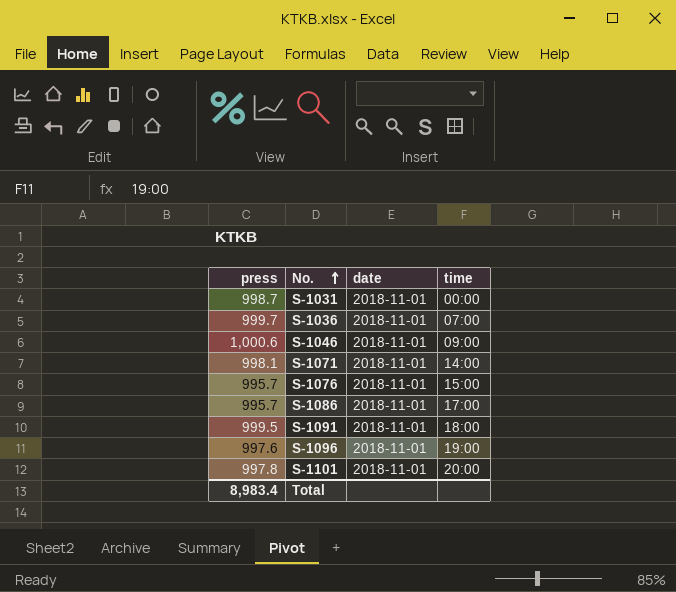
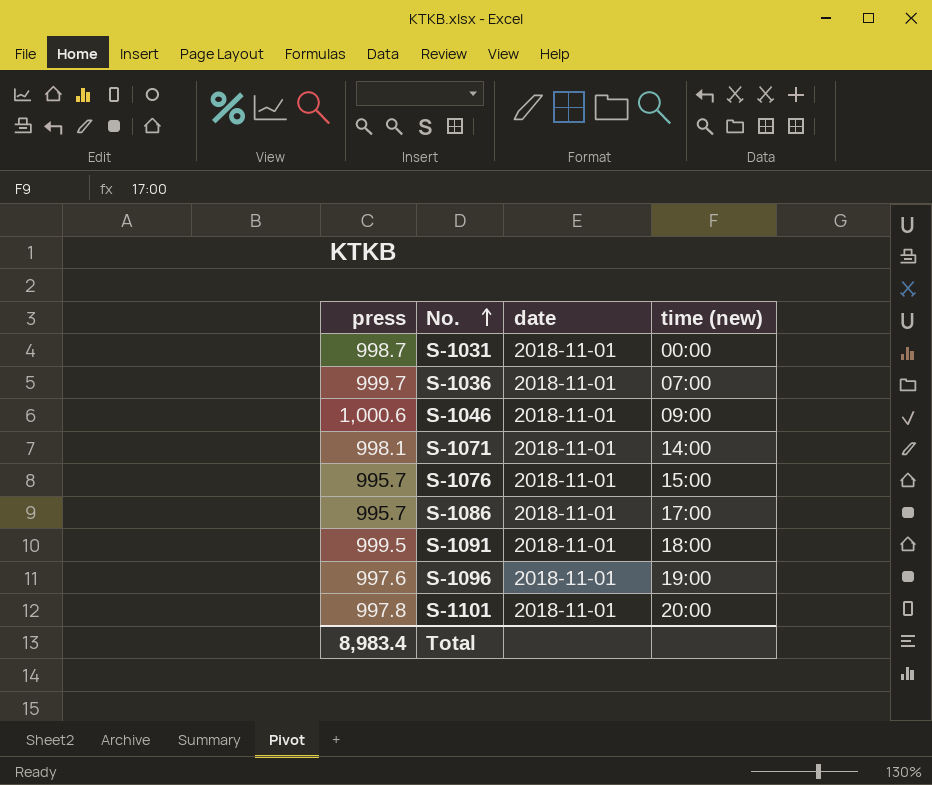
column name: time -> time (new)

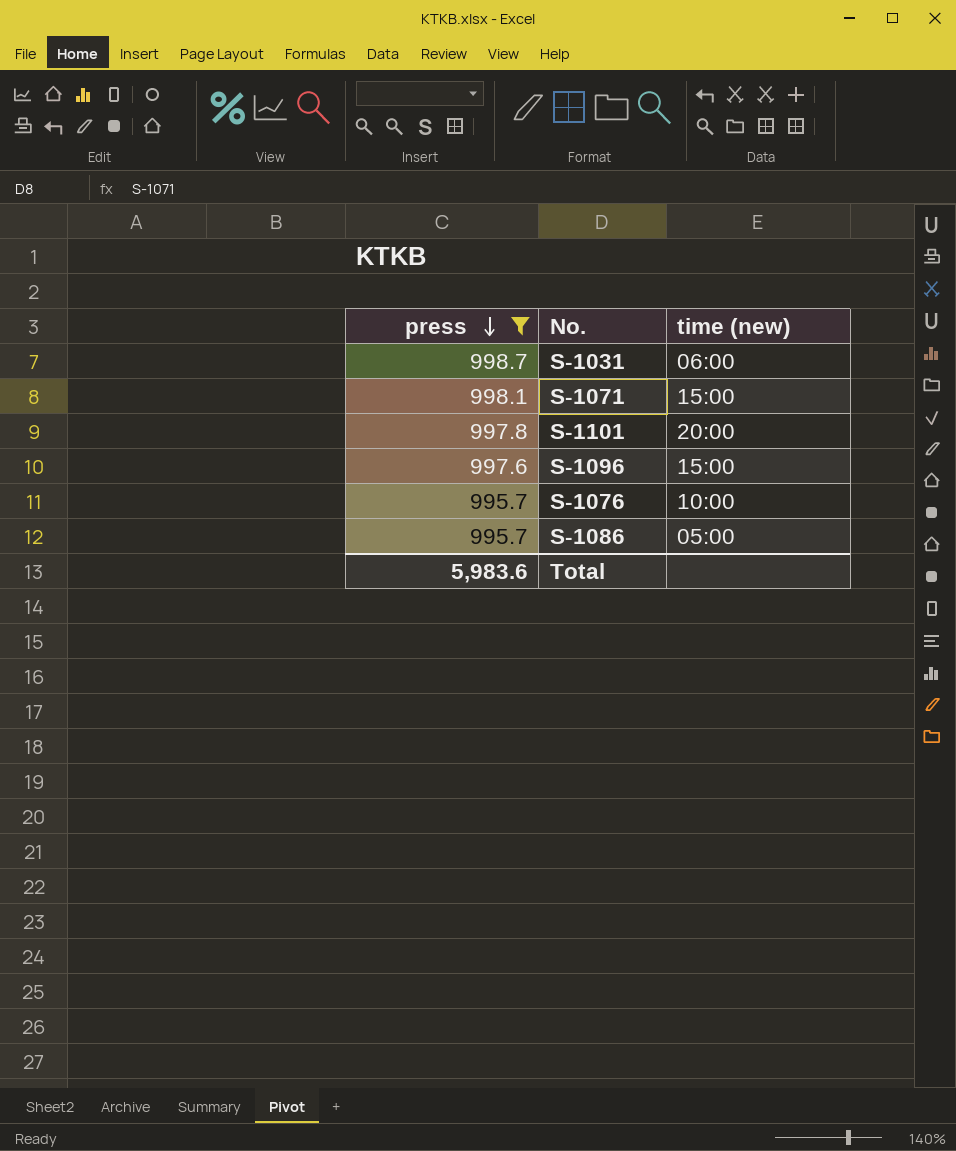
filter: none -> press <= 998.7
row order: No. ascending -> press descending
column date | position: 3 -> none
S-1031 | time (new): 00:00 -> 06:00
S-1071 | time (new): 14:00 -> 15:00
S-1096 | time (new): 19:00 -> 15:00
S-1076 | time (new): 15:00 -> 10:00
S-1086 | time (new): 17:00 -> 05:00
Total | press: 8,983.4 -> 5,983.6

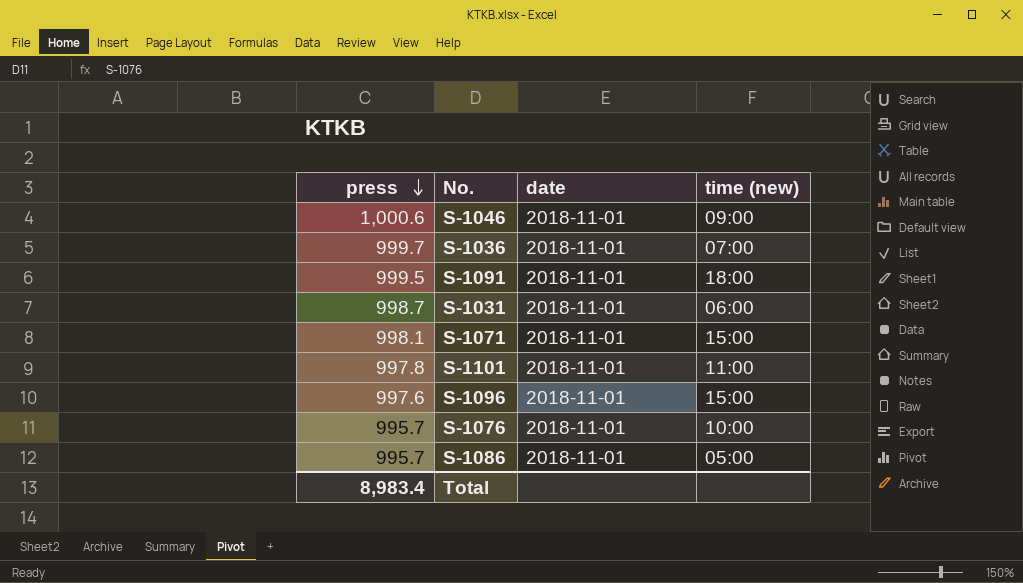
filter: press <= 998.7 -> none
column date | position: none -> 3
S-1101 | time (new): 20:00 -> 11:00
Total | press: 5,983.6 -> 8,983.4

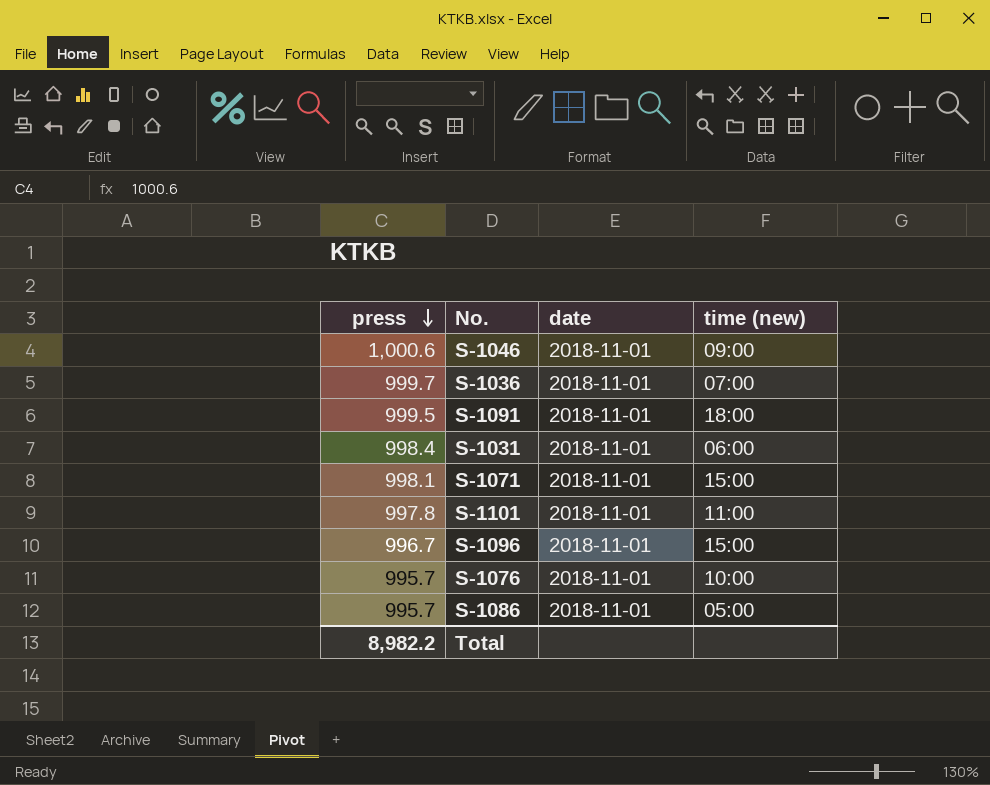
S-1031 | press: 998.7 -> 998.4
S-1096 | press: 997.6 -> 996.7
Total | press: 8,983.4 -> 8,982.2

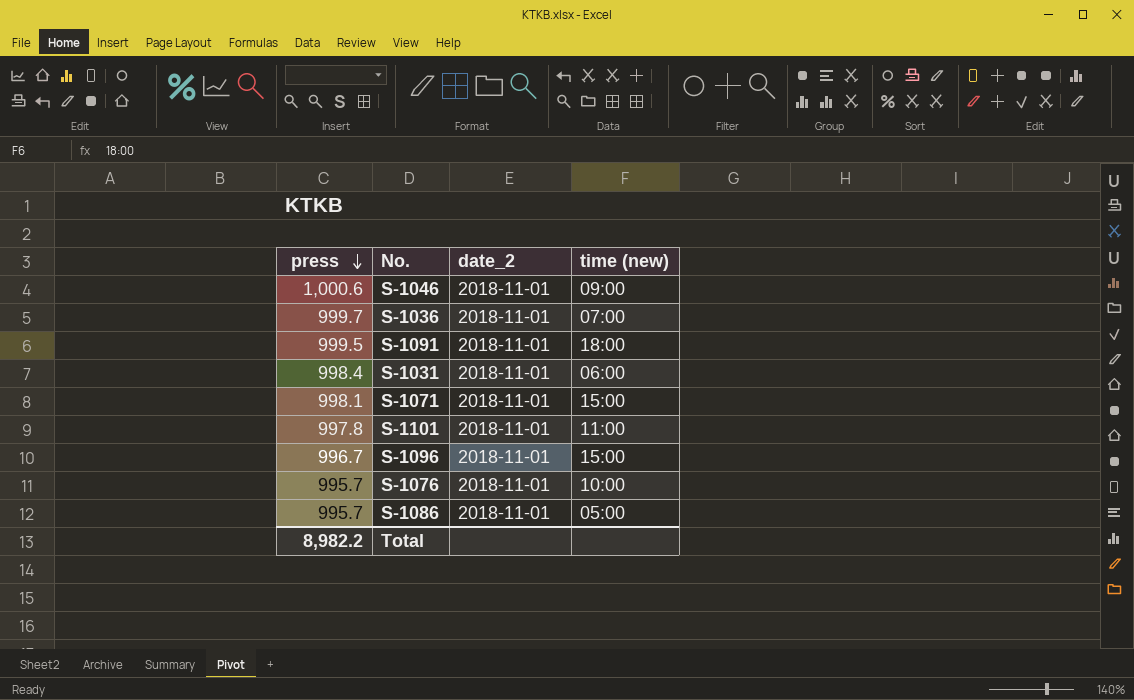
column name: date -> date_2

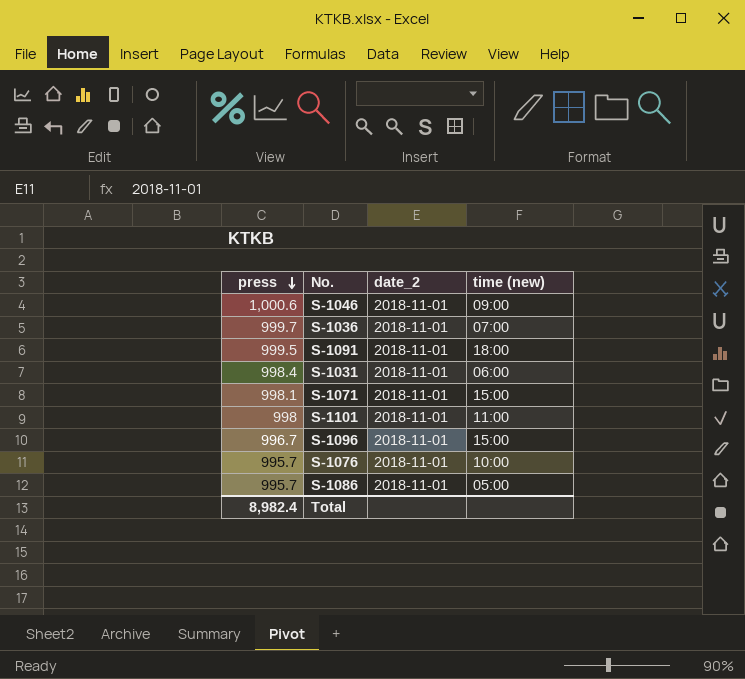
S-1101 | press: 997.8 -> 998
Total | press: 8,982.2 -> 8,982.4

